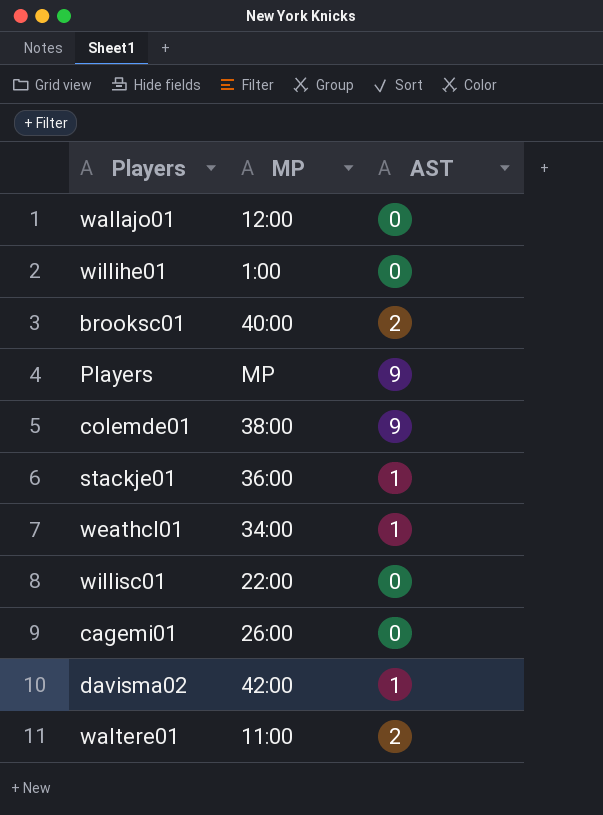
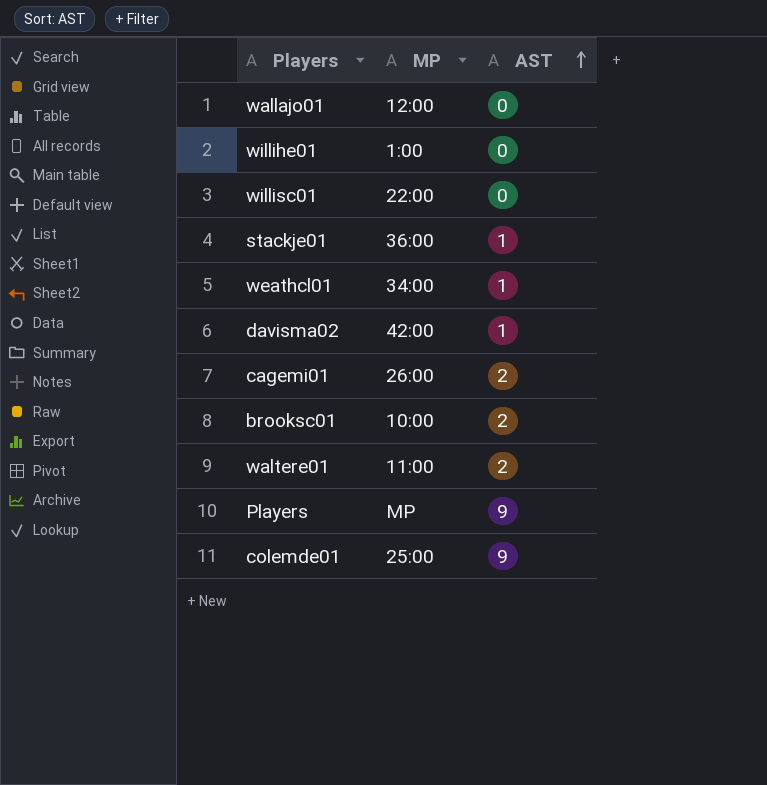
row order: none -> AST ascending
cagemi01 | AST: 0 -> 2
brooksc01 | MP: 40:00 -> 10:00
colemde01 | MP: 38:00 -> 25:00

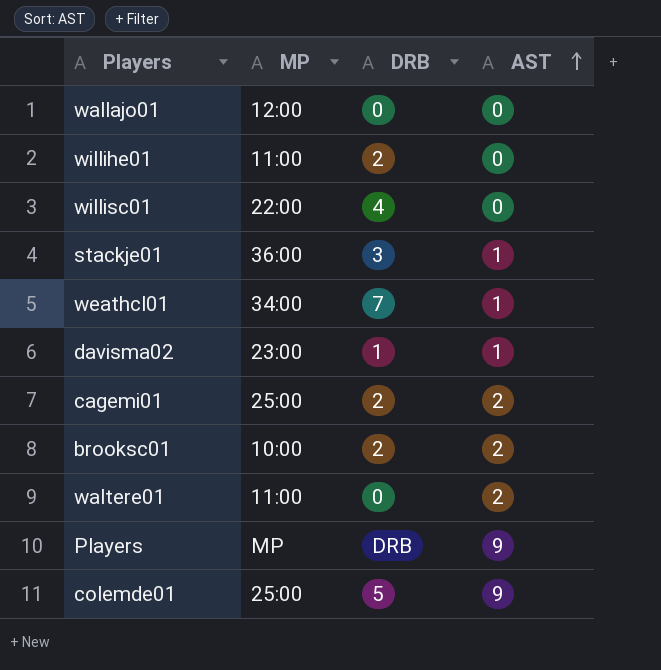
column DRB | position: none -> 3
willihe01 | MP: 1:00 -> 11:00
davisma02 | MP: 42:00 -> 23:00
cagemi01 | MP: 26:00 -> 25:00

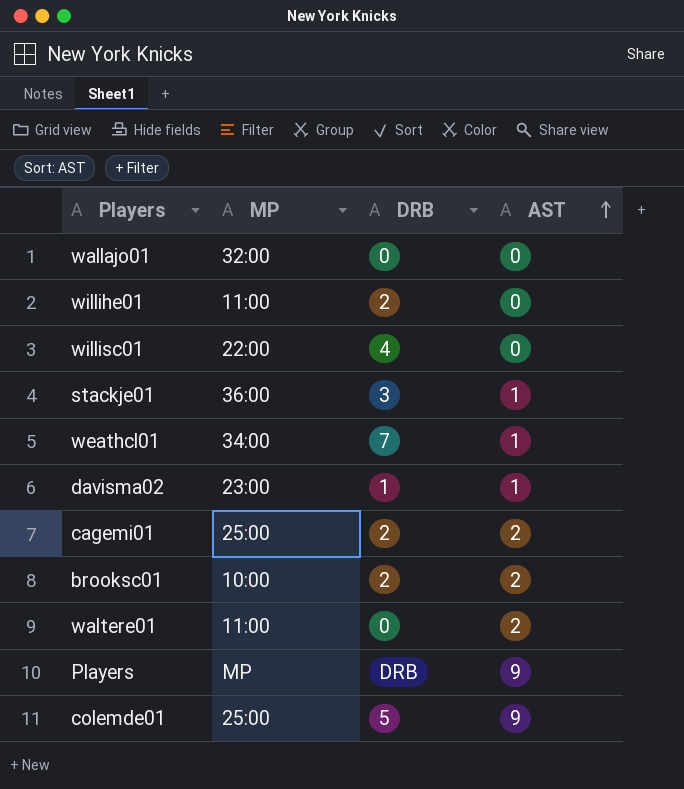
wallajo01 | MP: 12:00 -> 32:00

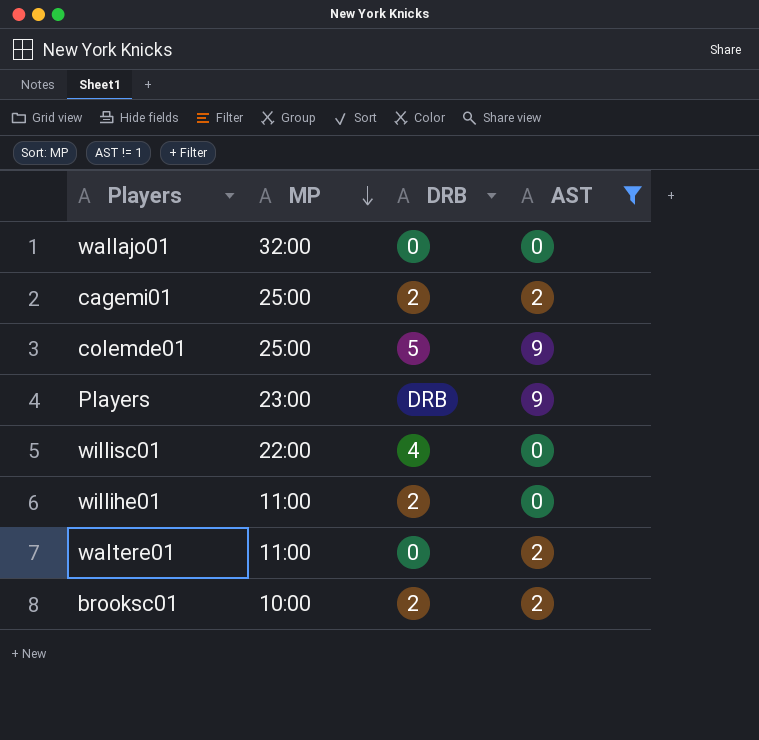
filter: none -> AST != 1
row order: AST ascending -> MP descending
Players | MP: MP -> 23:00

